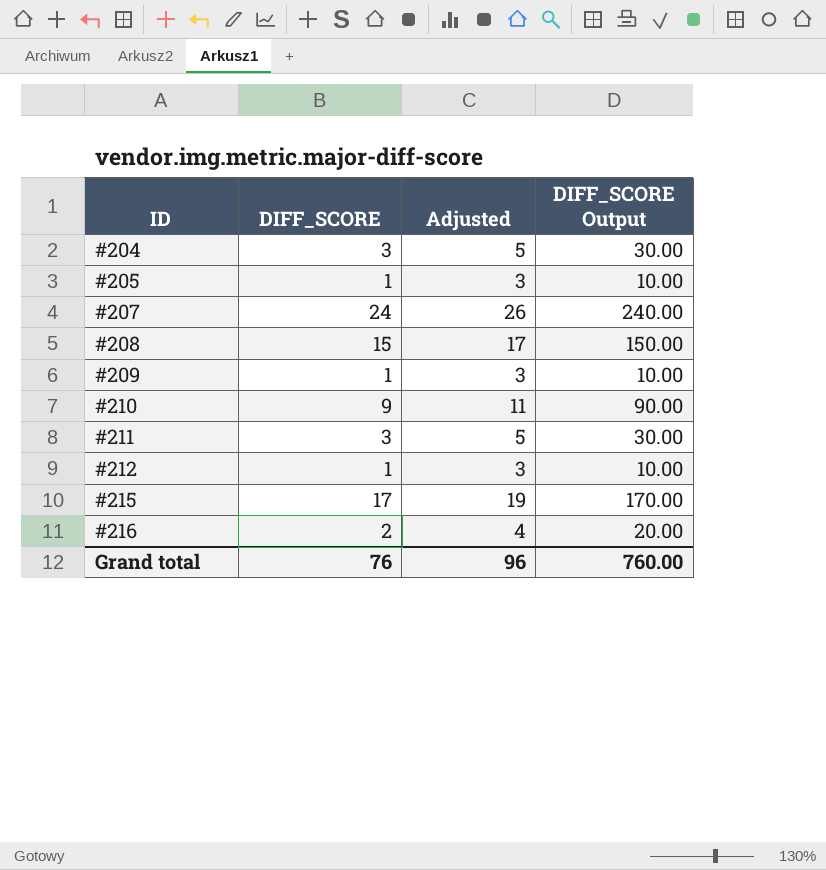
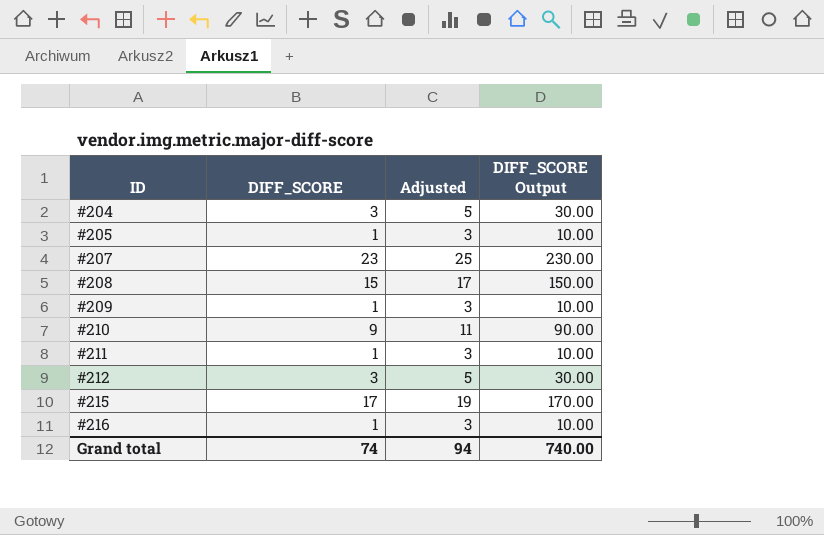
#207 | DIFF_SCORE: 24 -> 23
#207 | Adjusted: 26 -> 25
#207 | DIFF_SCORE Output: 240.00 -> 230.00
#211 | DIFF_SCORE: 3 -> 1
#211 | Adjusted: 5 -> 3
#211 | DIFF_SCORE Output: 30.00 -> 10.00
#212 | DIFF_SCORE: 1 -> 3
#212 | Adjusted: 3 -> 5
#212 | DIFF_SCORE Output: 10.00 -> 30.00
#216 | DIFF_SCORE: 2 -> 1
#216 | Adjusted: 4 -> 3
#216 | DIFF_SCORE Output: 20.00 -> 10.00
Grand total | DIFF_SCORE: 76 -> 74
Grand total | Adjusted: 96 -> 94
Grand total | DIFF_SCORE Output: 760.00 -> 740.00

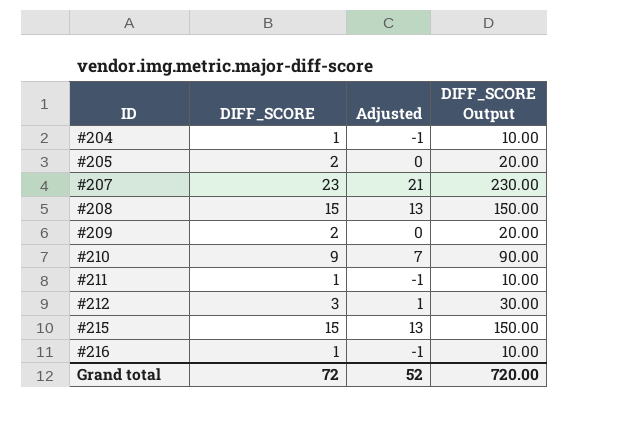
column Adjusted | formula: [DIFF_SCORE] + 2 -> [DIFF_SCORE] - 2
#204 | DIFF_SCORE: 3 -> 1
#204 | DIFF_SCORE Output: 30.00 -> 10.00
#205 | DIFF_SCORE: 1 -> 2
#205 | DIFF_SCORE Output: 10.00 -> 20.00
#209 | DIFF_SCORE: 1 -> 2
#209 | DIFF_SCORE Output: 10.00 -> 20.00
#215 | DIFF_SCORE: 17 -> 15
#215 | DIFF_SCORE Output: 170.00 -> 150.00
Grand total | DIFF_SCORE: 74 -> 72
Grand total | Adjusted: 94 -> 52
Grand total | DIFF_SCORE Output: 740.00 -> 720.00

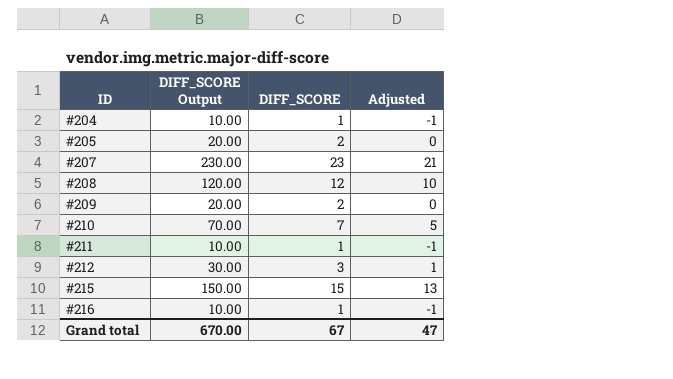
column DIFF_SCORE Output | position: 4 -> 2
#208 | DIFF_SCORE Output: 150.00 -> 120.00
#208 | DIFF_SCORE: 15 -> 12
#208 | Adjusted: 13 -> 10
#210 | DIFF_SCORE Output: 90.00 -> 70.00
#210 | DIFF_SCORE: 9 -> 7
#210 | Adjusted: 7 -> 5
Grand total | DIFF_SCORE Output: 720.00 -> 670.00
Grand total | DIFF_SCORE: 72 -> 67
Grand total | Adjusted: 52 -> 47

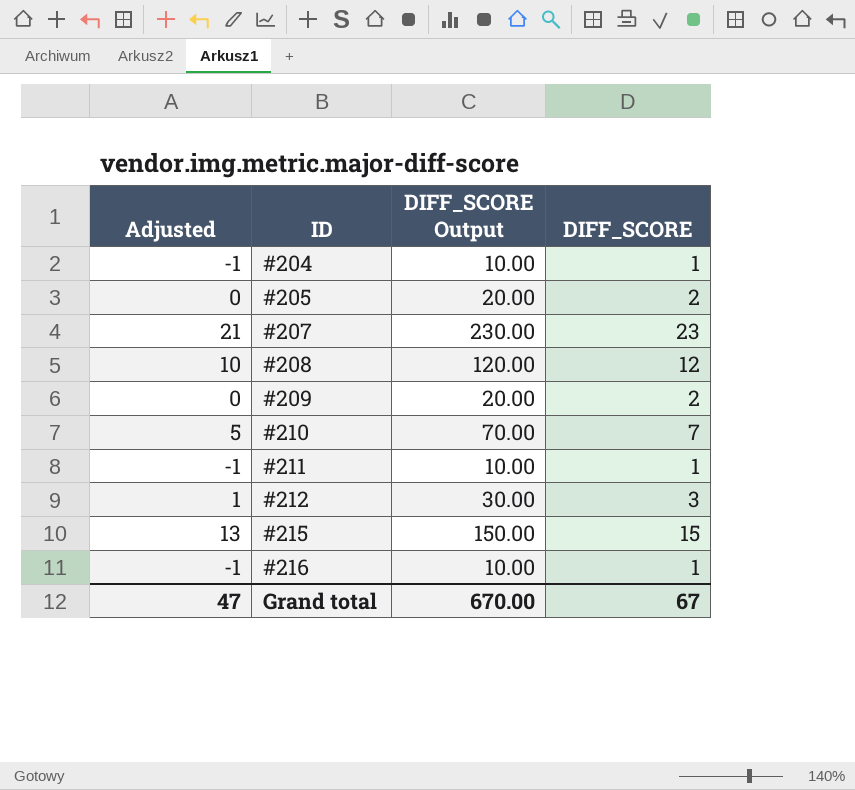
column Adjusted | position: 4 -> 1

